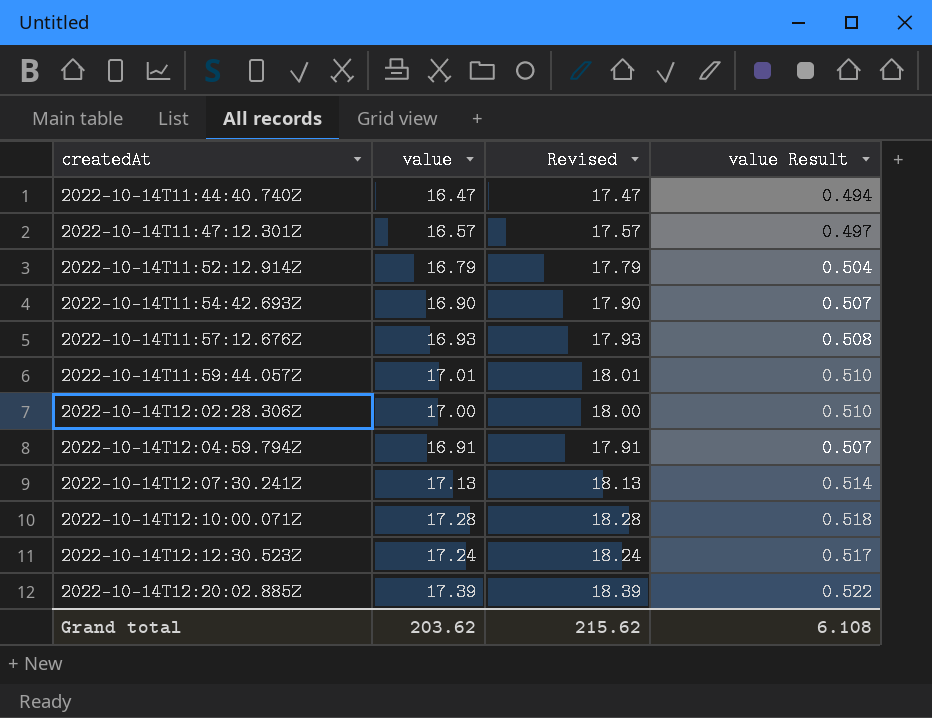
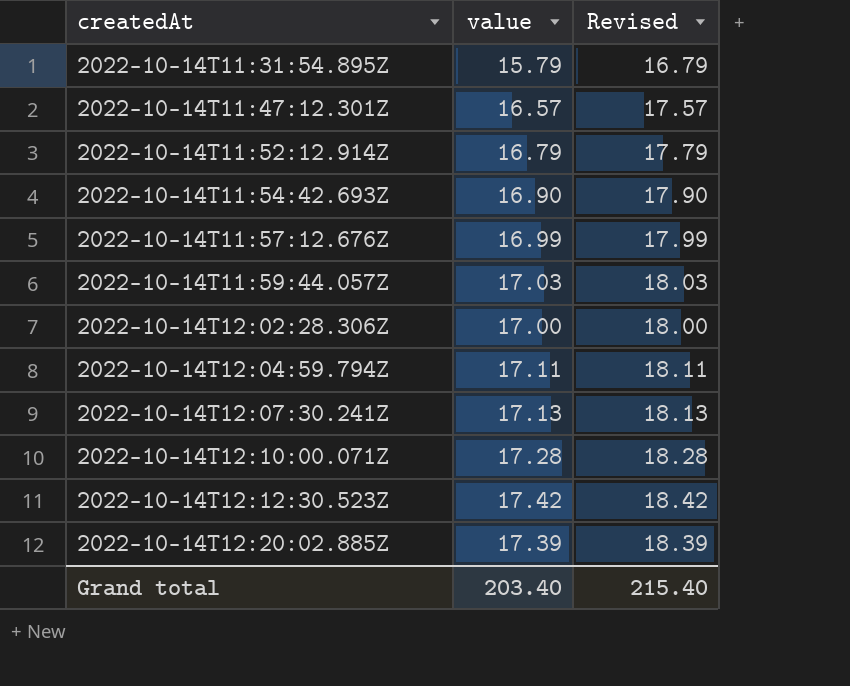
column value Result | formula: [value] * 0.03 -> none
row 2022-10-14T11:44:40.740Z: 16.47 | 17.47 | 0.494 -> none
row 2022-10-14T11:31:54.895Z: none -> 15.79 | 16.79
2022-10-14T11:57:12.676Z | value: 16.93 -> 16.99
2022-10-14T11:57:12.676Z | Revised: 17.93 -> 17.99
2022-10-14T11:59:44.057Z | value: 17.01 -> 17.03
2022-10-14T11:59:44.057Z | Revised: 18.01 -> 18.03
2022-10-14T12:04:59.794Z | value: 16.91 -> 17.11
2022-10-14T12:04:59.794Z | Revised: 17.91 -> 18.11
2022-10-14T12:12:30.523Z | value: 17.24 -> 17.42
2022-10-14T12:12:30.523Z | Revised: 18.24 -> 18.42
Grand total | value: 203.62 -> 203.40
Grand total | Revised: 215.62 -> 215.40

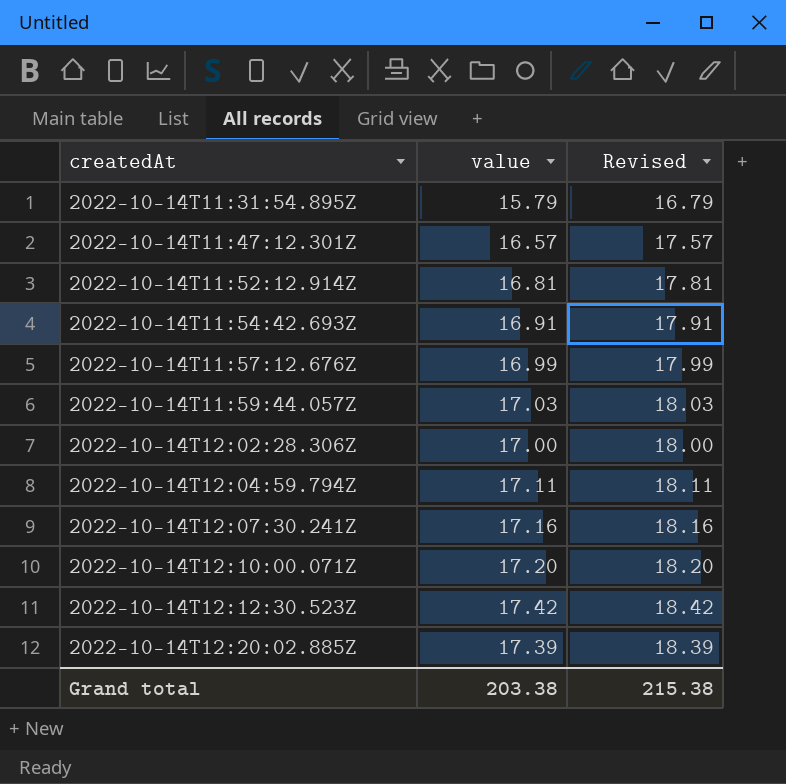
2022-10-14T11:52:12.914Z | value: 16.79 -> 16.81
2022-10-14T11:52:12.914Z | Revised: 17.79 -> 17.81
2022-10-14T11:54:42.693Z | value: 16.90 -> 16.91
2022-10-14T11:54:42.693Z | Revised: 17.90 -> 17.91
2022-10-14T12:07:30.241Z | value: 17.13 -> 17.16
2022-10-14T12:07:30.241Z | Revised: 18.13 -> 18.16
2022-10-14T12:10:00.071Z | value: 17.28 -> 17.20
2022-10-14T12:10:00.071Z | Revised: 18.28 -> 18.20
Grand total | value: 203.40 -> 203.38
Grand total | Revised: 215.40 -> 215.38

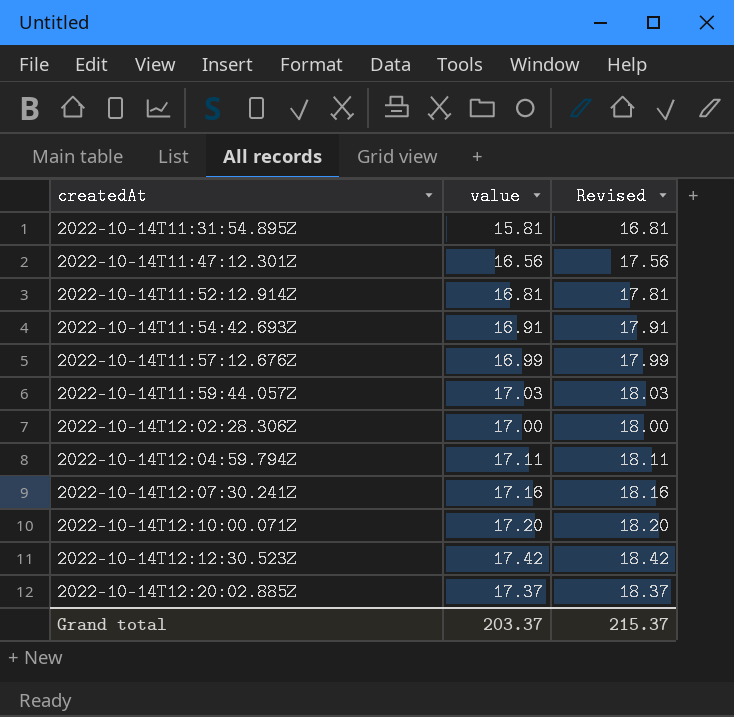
2022-10-14T11:31:54.895Z | value: 15.79 -> 15.81
2022-10-14T11:31:54.895Z | Revised: 16.79 -> 16.81
2022-10-14T11:47:12.301Z | value: 16.57 -> 16.56
2022-10-14T11:47:12.301Z | Revised: 17.57 -> 17.56
2022-10-14T12:20:02.885Z | value: 17.39 -> 17.37
2022-10-14T12:20:02.885Z | Revised: 18.39 -> 18.37
Grand total | value: 203.38 -> 203.37
Grand total | Revised: 215.38 -> 215.37

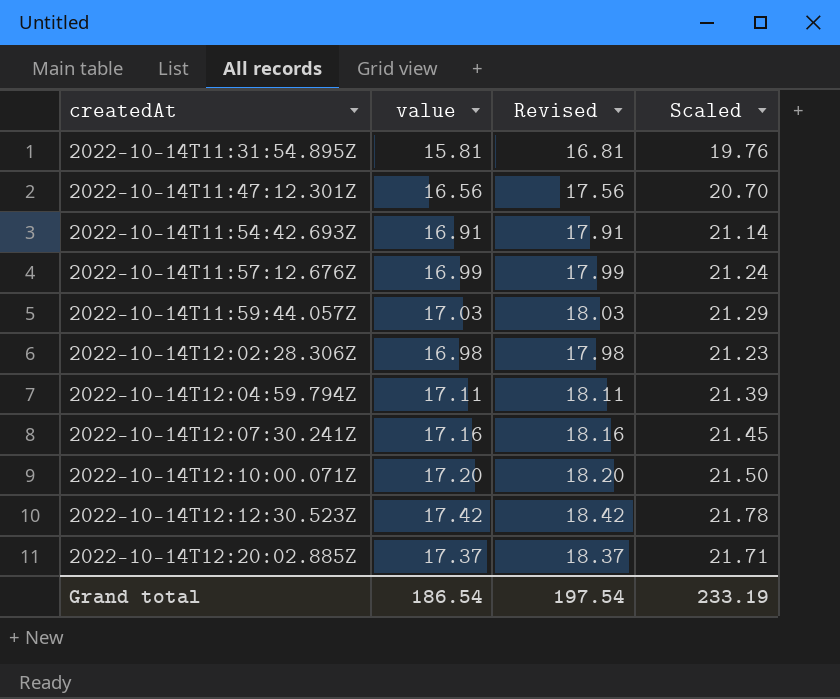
column Scaled | formula: none -> [value] * 1.25
row 2022-10-14T11:52:12.914Z: 16.81 | 17.81 -> none
2022-10-14T12:02:28.306Z | value: 17.00 -> 16.98
2022-10-14T12:02:28.306Z | Revised: 18.00 -> 17.98
Grand total | value: 203.37 -> 186.54
Grand total | Revised: 215.37 -> 197.54

